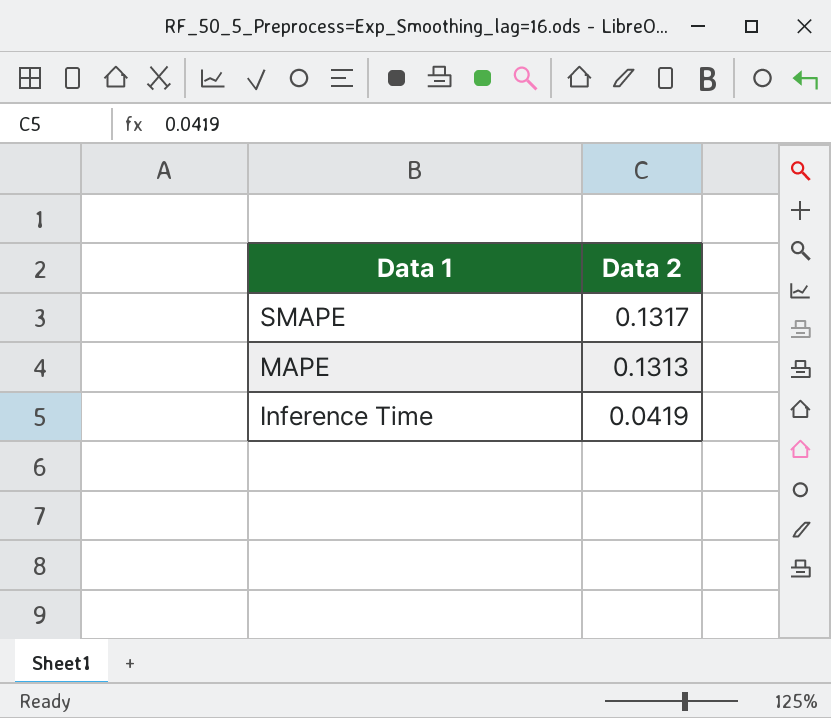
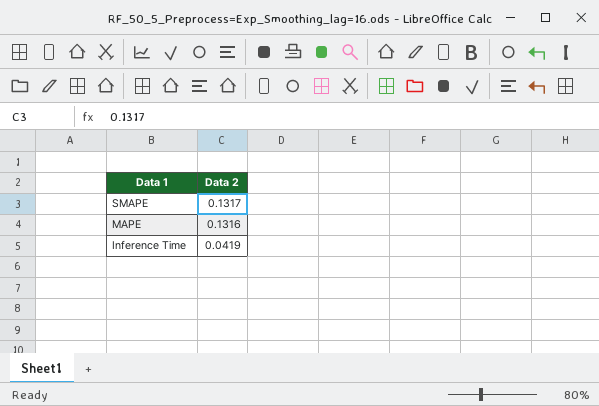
MAPE | Data 2: 0.1313 -> 0.1316

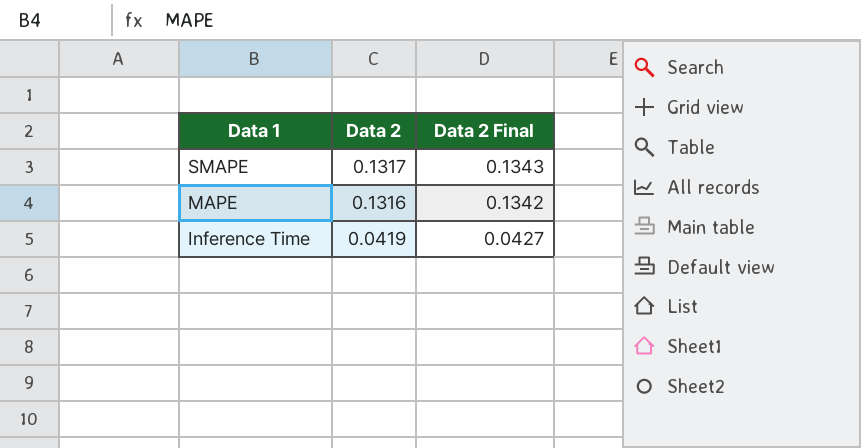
column Data 2 Final | formula: none -> [Data 2] * 1.02

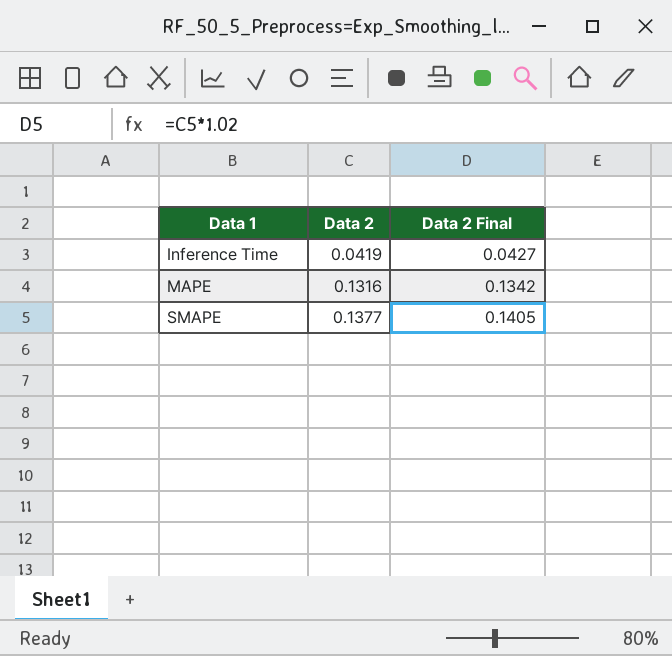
row order: Data 1 descending -> Data 1 ascending
SMAPE | Data 2: 0.1317 -> 0.1377
SMAPE | Data 2 Final: 0.1343 -> 0.1405

